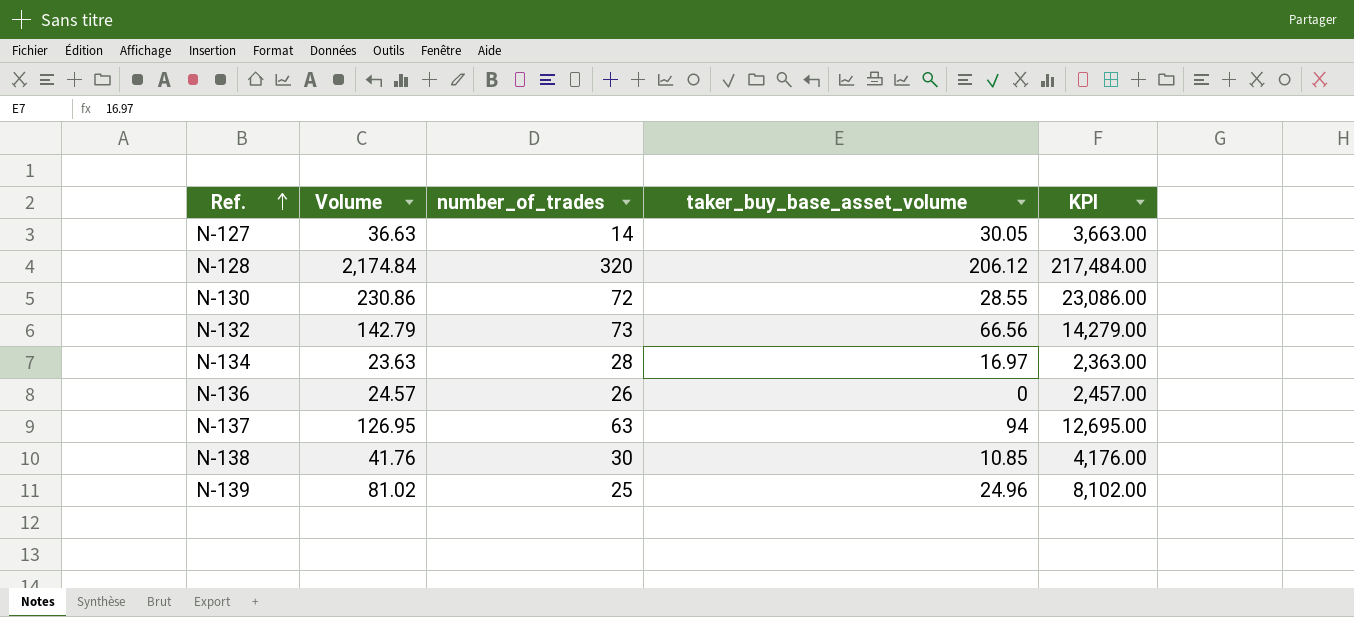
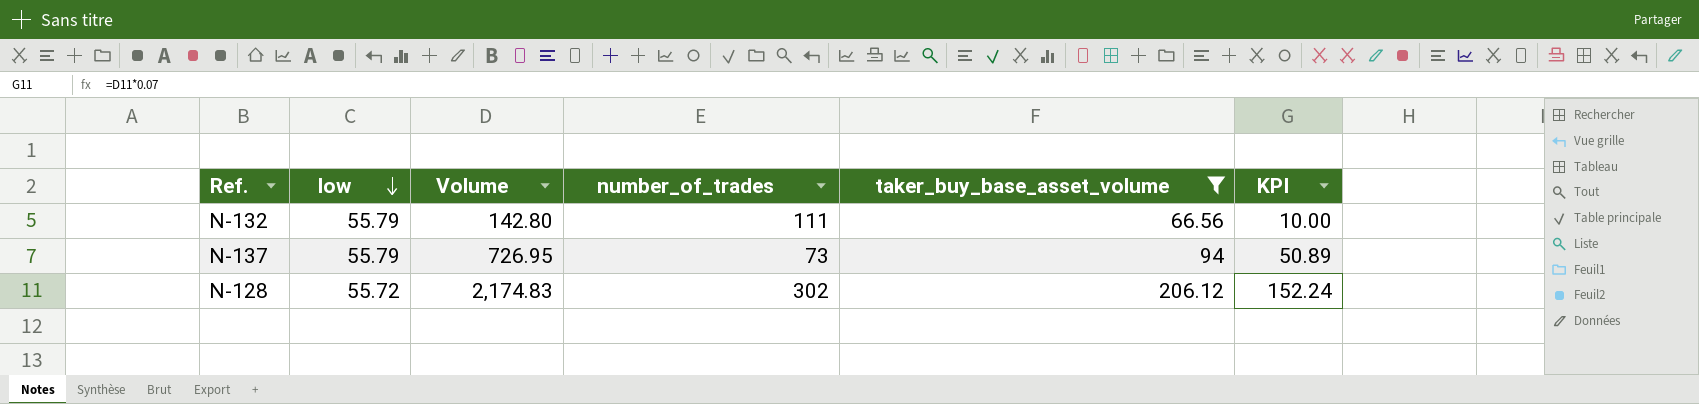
filter: none -> taker_buy_base_asset_volume >= 66.56
row order: Ref. ascending -> low descending
column low | position: none -> 2
column KPI | formula: [Volume] * 100 -> [Volume] * 0.07
N-132 | Volume: 142.79 -> 142.80
N-132 | number_of_trades: 73 -> 111
N-137 | Volume: 126.95 -> 726.95
N-137 | number_of_trades: 63 -> 73
N-128 | Volume: 2,174.84 -> 2,174.83
N-128 | number_of_trades: 320 -> 302

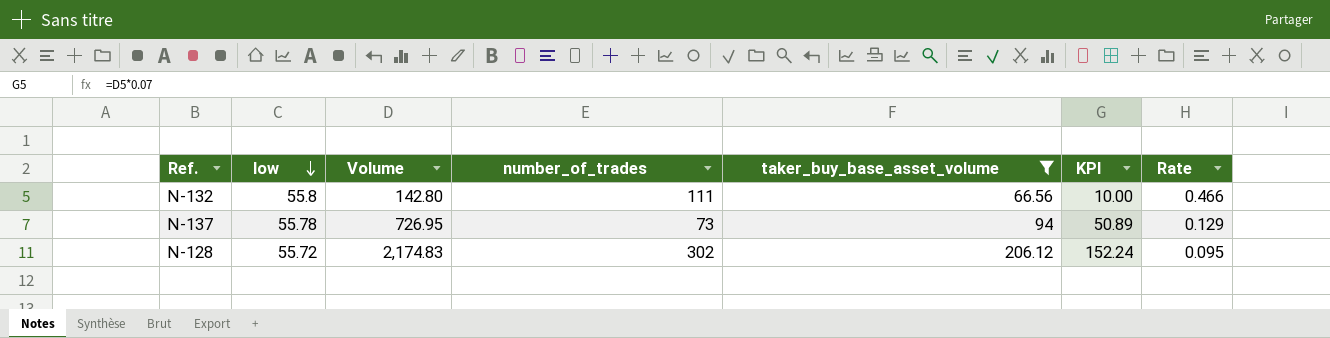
column Rate | formula: none -> [taker_buy_base_asset_volume] / [Volume]
N-132 | low: 55.79 -> 55.8
N-137 | low: 55.79 -> 55.78

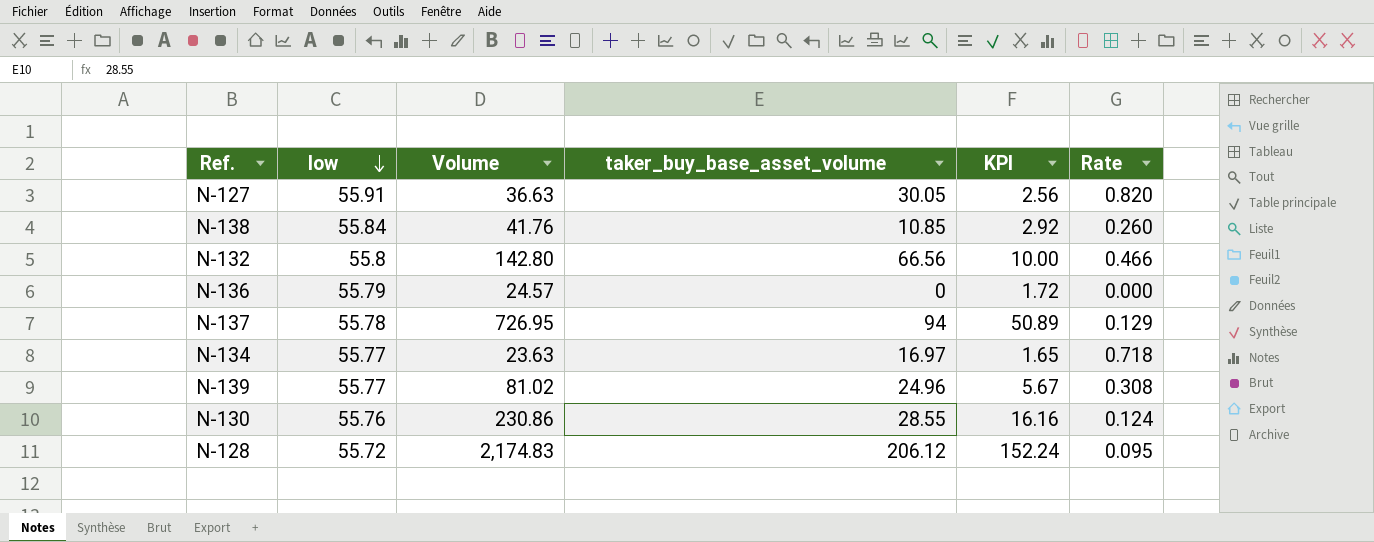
filter: taker_buy_base_asset_volume >= 66.56 -> none
column number_of_trades | position: 4 -> none

